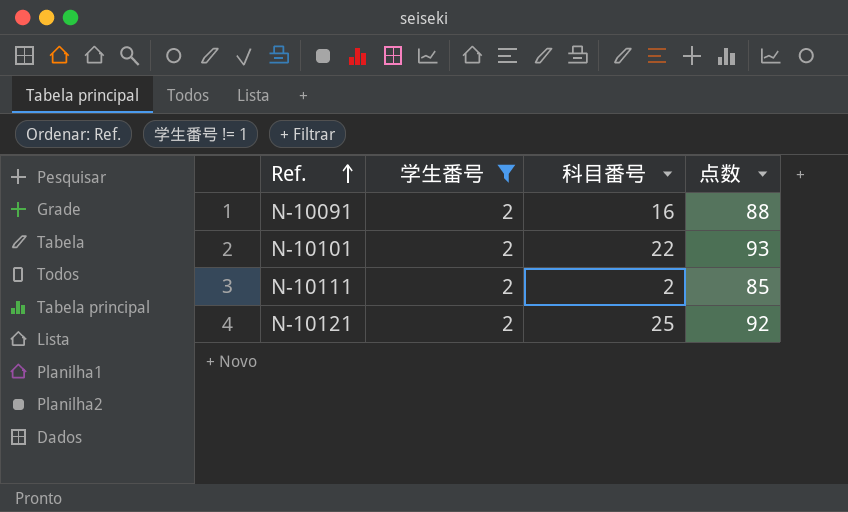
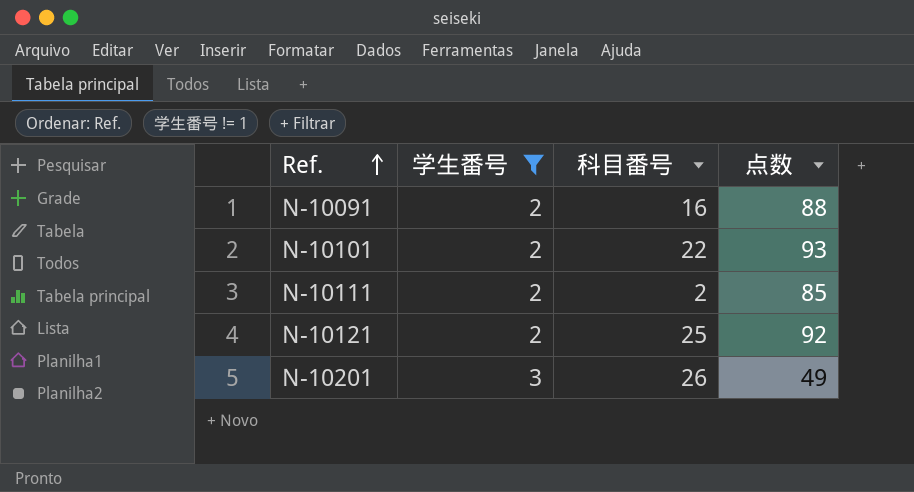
row N-10201: none -> 3 | 26 | 49

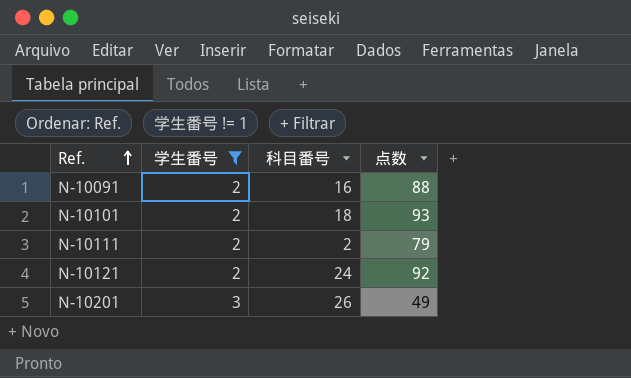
N-10101 | 科目番号: 22 -> 18
N-10111 | 点数: 85 -> 79
N-10121 | 科目番号: 25 -> 24

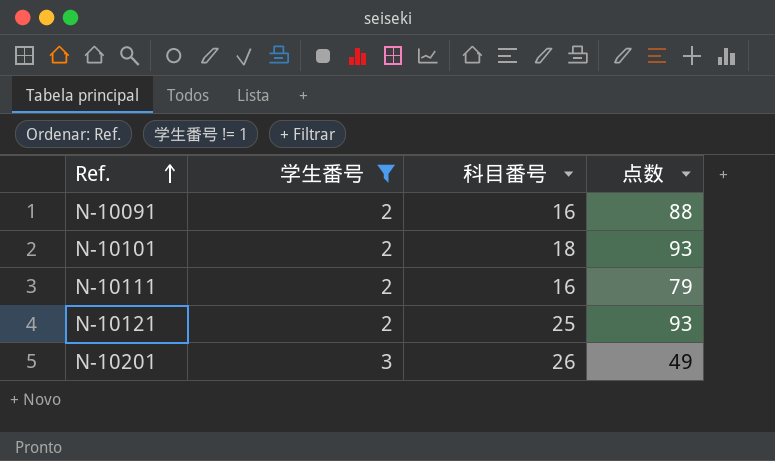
N-10111 | 科目番号: 2 -> 16
N-10121 | 科目番号: 24 -> 25
N-10121 | 点数: 92 -> 93

